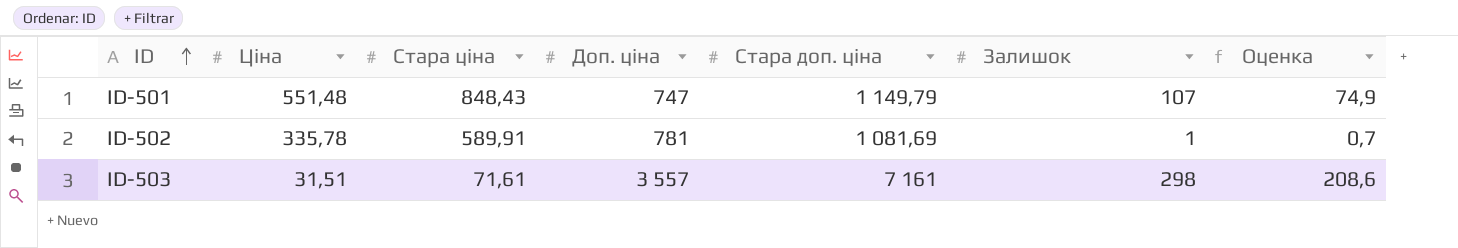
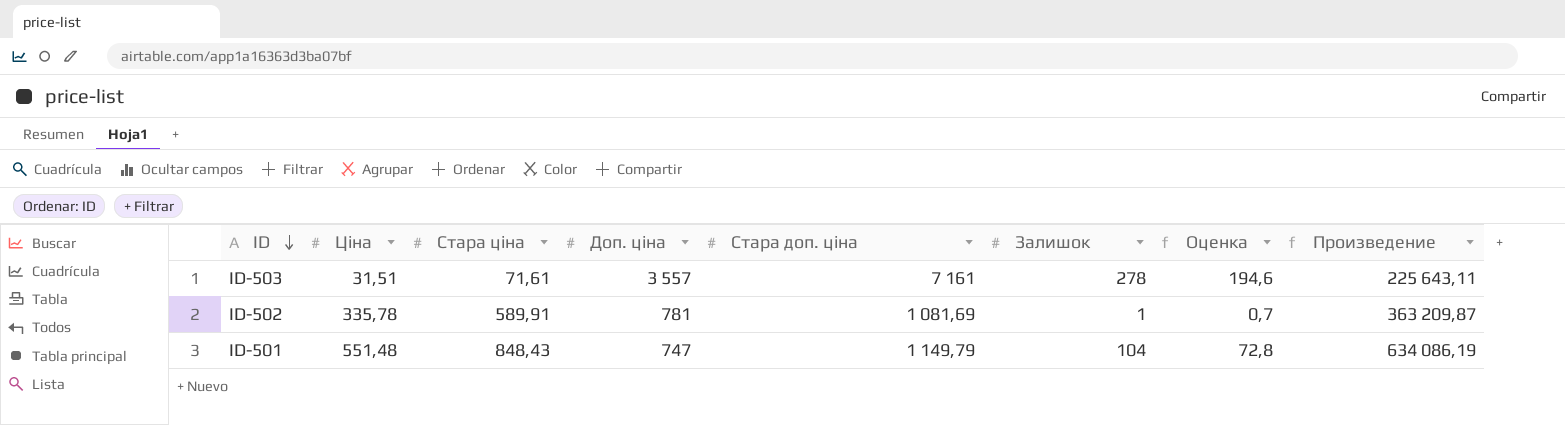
row order: ID ascending -> ID descending
column Произведение | formula: none -> [Ціна] * [Стара доп. ціна]
ID-503 | Залишок: 298 -> 278
ID-503 | Оценка: 208,6 -> 194,6
ID-501 | Залишок: 107 -> 104
ID-501 | Оценка: 74,9 -> 72,8

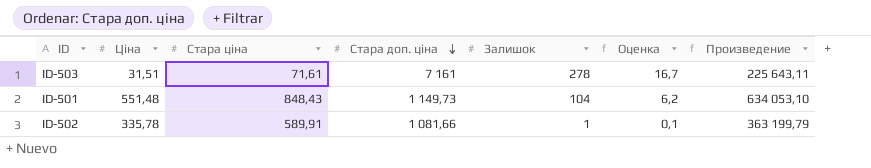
row order: ID descending -> Стара доп. ціна descending
column Доп. ціна | position: 4 -> none
column Оценка | formula: [Залишок] * 0,7 -> [Залишок] * 0,06
ID-501 | Стара доп. ціна: 1 149,79 -> 1 149,73
ID-501 | Произведение: 634 086,19 -> 634 053,10
ID-502 | Стара доп. ціна: 1 081,69 -> 1 081,66
ID-502 | Произведение: 363 209,87 -> 363 199,79

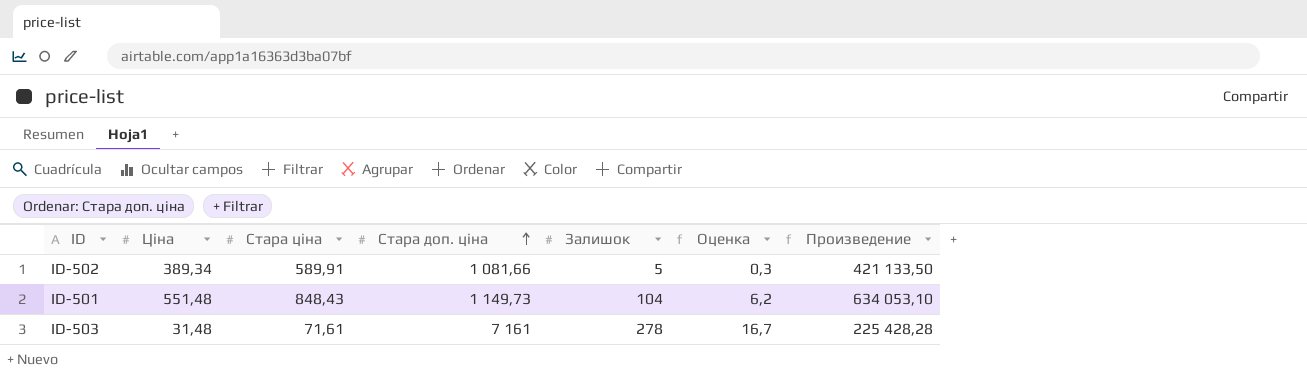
row order: Стара доп. ціна descending -> Стара доп. ціна ascending
ID-502 | Ціна: 335,78 -> 389,34
ID-502 | Залишок: 1 -> 5
ID-502 | Оценка: 0,1 -> 0,3
ID-502 | Произведение: 363 199,79 -> 421 133,50
ID-503 | Ціна: 31,51 -> 31,48
ID-503 | Произведение: 225 643,11 -> 225 428,28

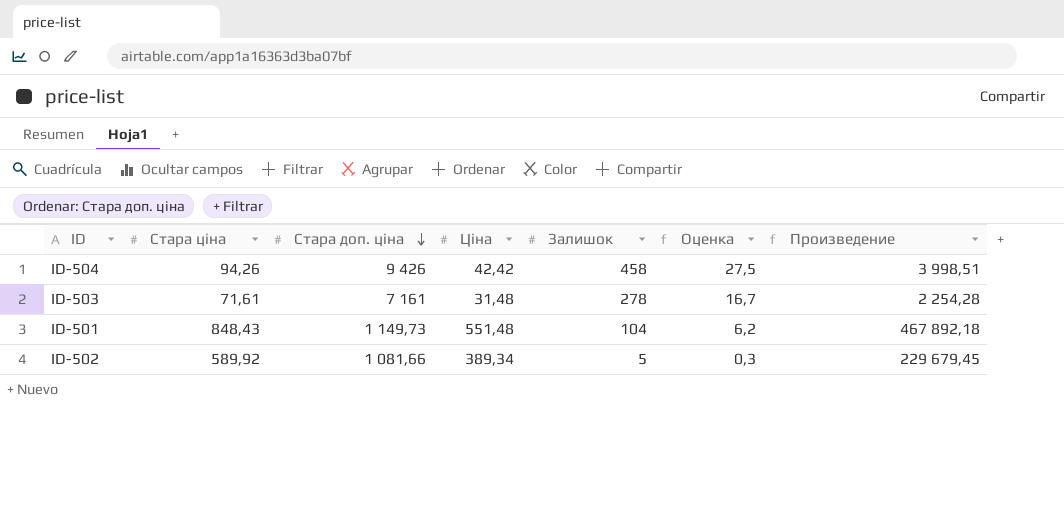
row order: Стара доп. ціна ascending -> Стара доп. ціна descending
column Ціна | position: 2 -> 4
column Произведение | formula: [Ціна] * [Стара доп. ціна] -> [Стара ціна] * [Ціна]
row ID-504: none -> 94,26 | 9 426 | 42,42 | 458 | 27,5 | 3 998,51
ID-502 | Стара ціна: 589,91 -> 589,92

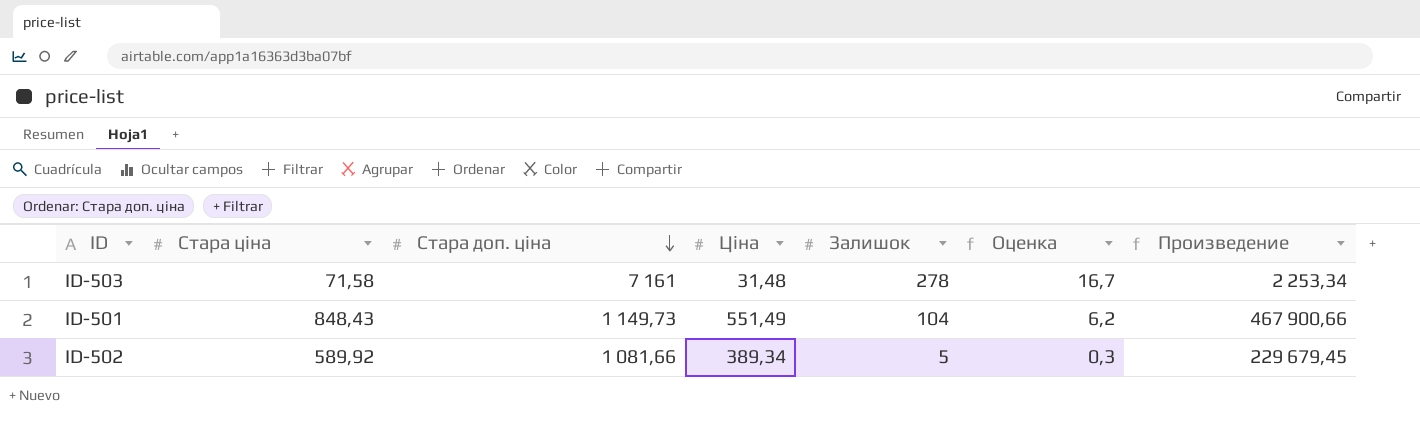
row ID-504: 94,26 | 9 426 | 42,42 | 458 | 27,5 | 3 998,51 -> none
ID-503 | Стара ціна: 71,61 -> 71,58
ID-503 | Произведение: 2 254,28 -> 2 253,34
ID-501 | Ціна: 551,48 -> 551,49
ID-501 | Произведение: 467 892,18 -> 467 900,66

